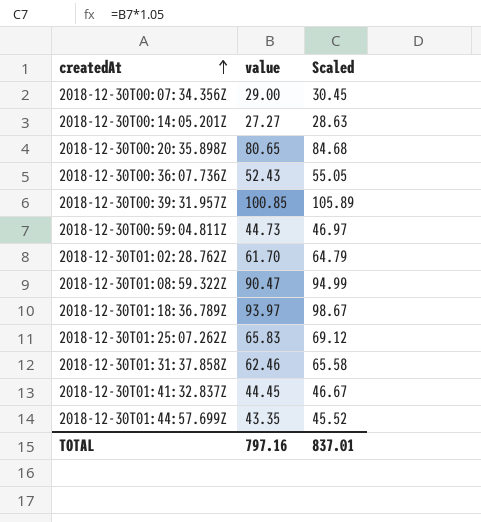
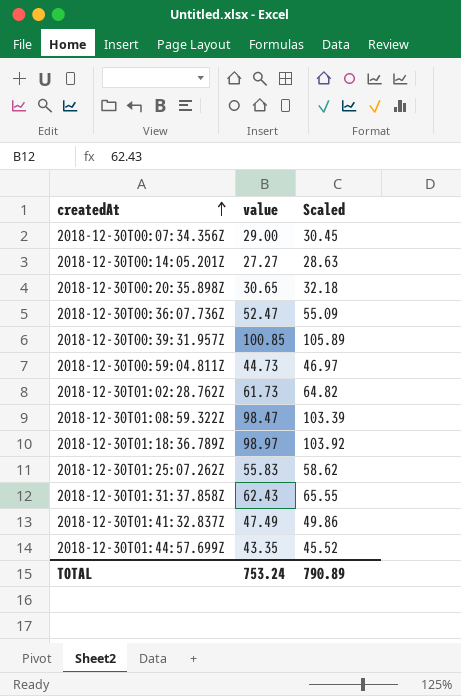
2018-12-30T00:20:35.898Z | value: 80.65 -> 30.65
2018-12-30T00:20:35.898Z | Scaled: 84.68 -> 32.18
2018-12-30T00:36:07.736Z | value: 52.43 -> 52.47
2018-12-30T00:36:07.736Z | Scaled: 55.05 -> 55.09
2018-12-30T01:02:28.762Z | value: 61.70 -> 61.73
2018-12-30T01:02:28.762Z | Scaled: 64.79 -> 64.82
2018-12-30T01:08:59.322Z | value: 90.47 -> 98.47
2018-12-30T01:08:59.322Z | Scaled: 94.99 -> 103.39
2018-12-30T01:18:36.789Z | value: 93.97 -> 98.97
2018-12-30T01:18:36.789Z | Scaled: 98.67 -> 103.92
2018-12-30T01:25:07.262Z | value: 65.83 -> 55.83
2018-12-30T01:25:07.262Z | Scaled: 69.12 -> 58.62
2018-12-30T01:31:37.858Z | value: 62.46 -> 62.43
2018-12-30T01:31:37.858Z | Scaled: 65.58 -> 65.55
2018-12-30T01:41:32.837Z | value: 44.45 -> 47.49
2018-12-30T01:41:32.837Z | Scaled: 46.67 -> 49.86
TOTAL | value: 797.16 -> 753.24
TOTAL | Scaled: 837.01 -> 790.89

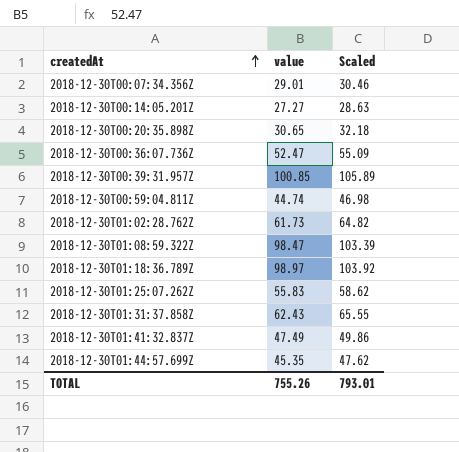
2018-12-30T00:07:34.356Z | value: 29.00 -> 29.01
2018-12-30T00:07:34.356Z | Scaled: 30.45 -> 30.46
2018-12-30T00:59:04.811Z | value: 44.73 -> 44.74
2018-12-30T00:59:04.811Z | Scaled: 46.97 -> 46.98
2018-12-30T01:44:57.699Z | value: 43.35 -> 45.35
2018-12-30T01:44:57.699Z | Scaled: 45.52 -> 47.62
TOTAL | value: 753.24 -> 755.26
TOTAL | Scaled: 790.89 -> 793.01

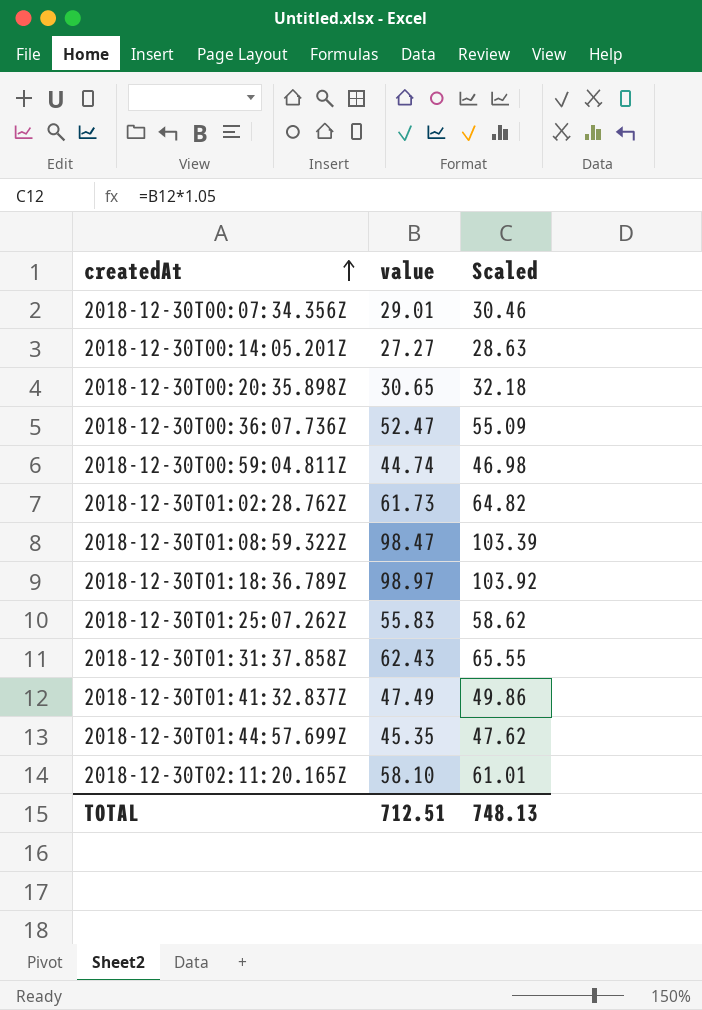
row 2018-12-30T00:39:31.957Z: 100.85 | 105.89 -> none
row 2018-12-30T02:11:20.165Z: none -> 58.10 | 61.01
TOTAL | value: 755.26 -> 712.51
TOTAL | Scaled: 793.01 -> 748.13

